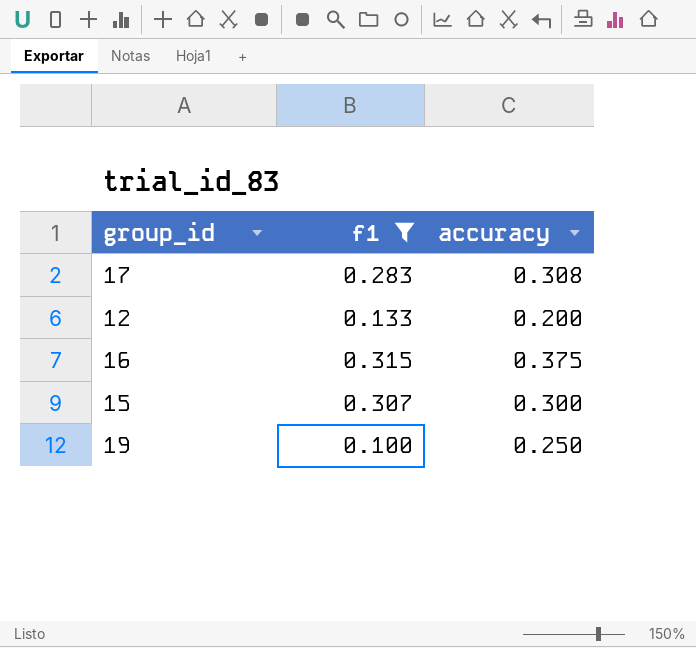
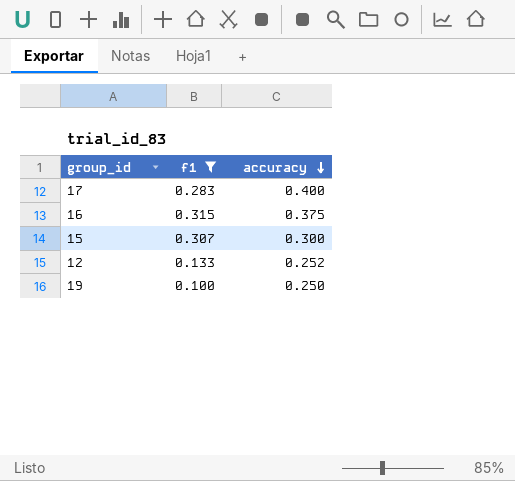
row order: none -> accuracy descending
17 | accuracy: 0.308 -> 0.400
12 | accuracy: 0.200 -> 0.252

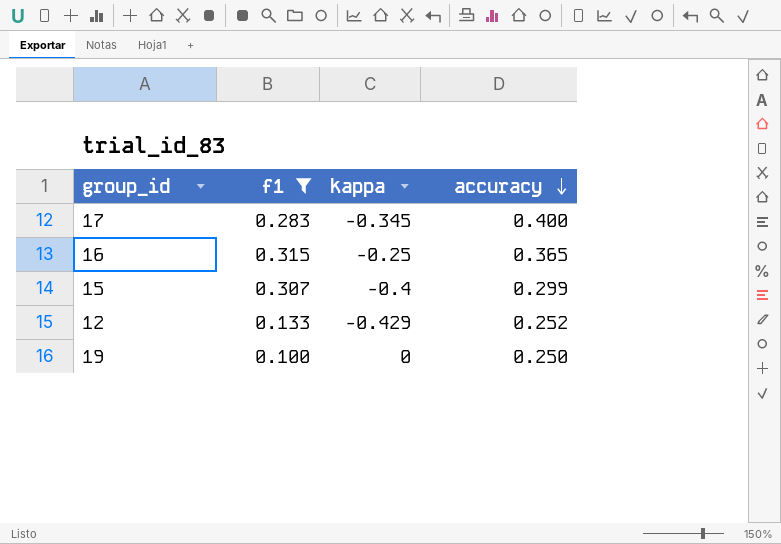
column kappa | position: none -> 3
16 | accuracy: 0.375 -> 0.365
15 | accuracy: 0.300 -> 0.299

